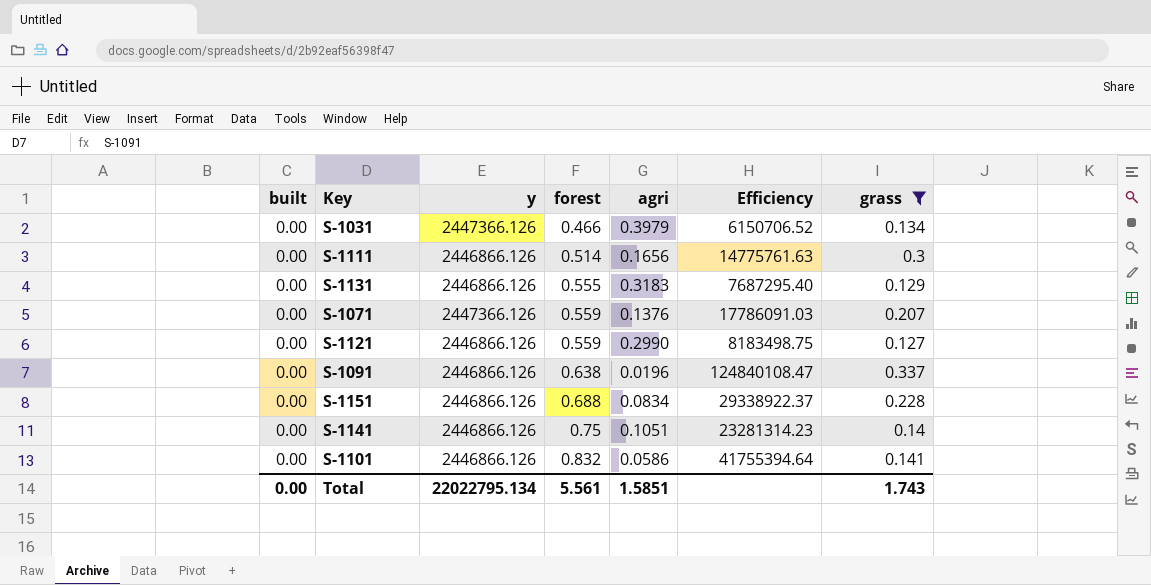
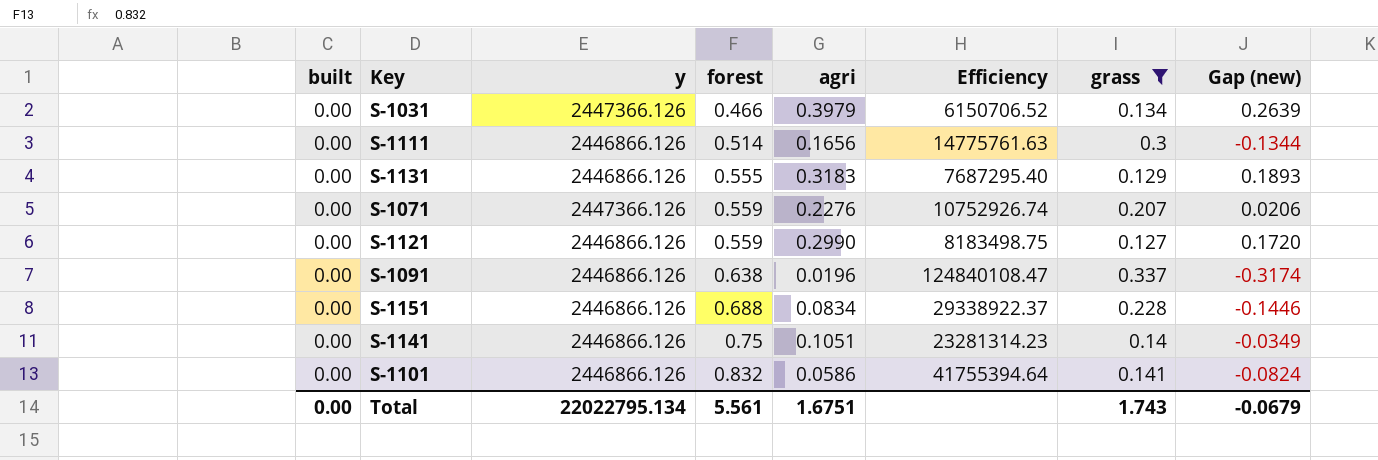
column Gap (new) | formula: none -> [agri] - [grass]
S-1071 | agri: 0.1376 -> 0.2276
S-1071 | Efficiency: 17786091.03 -> 10752926.74
Total | agri: 1.5851 -> 1.6751

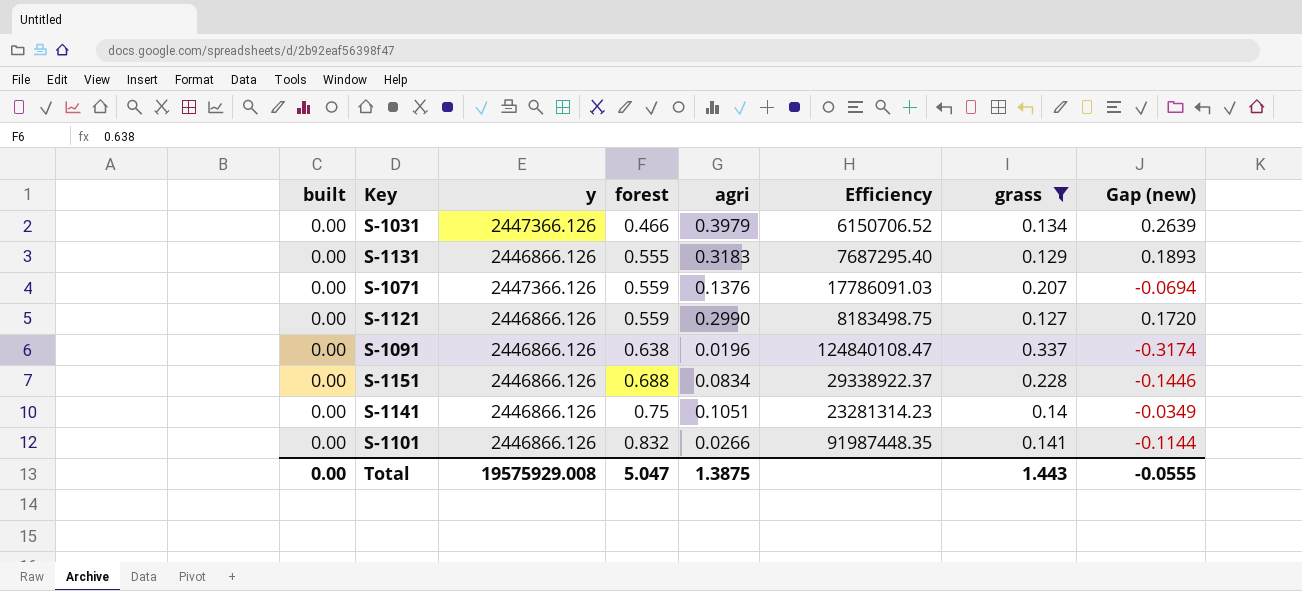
row S-1111: 0.00 | 2446866.126 | 0.514 | 0.1656 | 14775761.63 | 0.3 | -0.1344 -> none
S-1071 | agri: 0.2276 -> 0.1376
S-1071 | Efficiency: 10752926.74 -> 17786091.03
S-1071 | Gap (new): 0.0206 -> -0.0694
S-1101 | agri: 0.0586 -> 0.0266
S-1101 | Efficiency: 41755394.64 -> 91987448.35
S-1101 | Gap (new): -0.0824 -> -0.1144
Total | y: 22022795.134 -> 19575929.008
Total | forest: 5.561 -> 5.047
Total | agri: 1.6751 -> 1.3875
Total | grass: 1.743 -> 1.443
Total | Gap (new): -0.0679 -> -0.0555

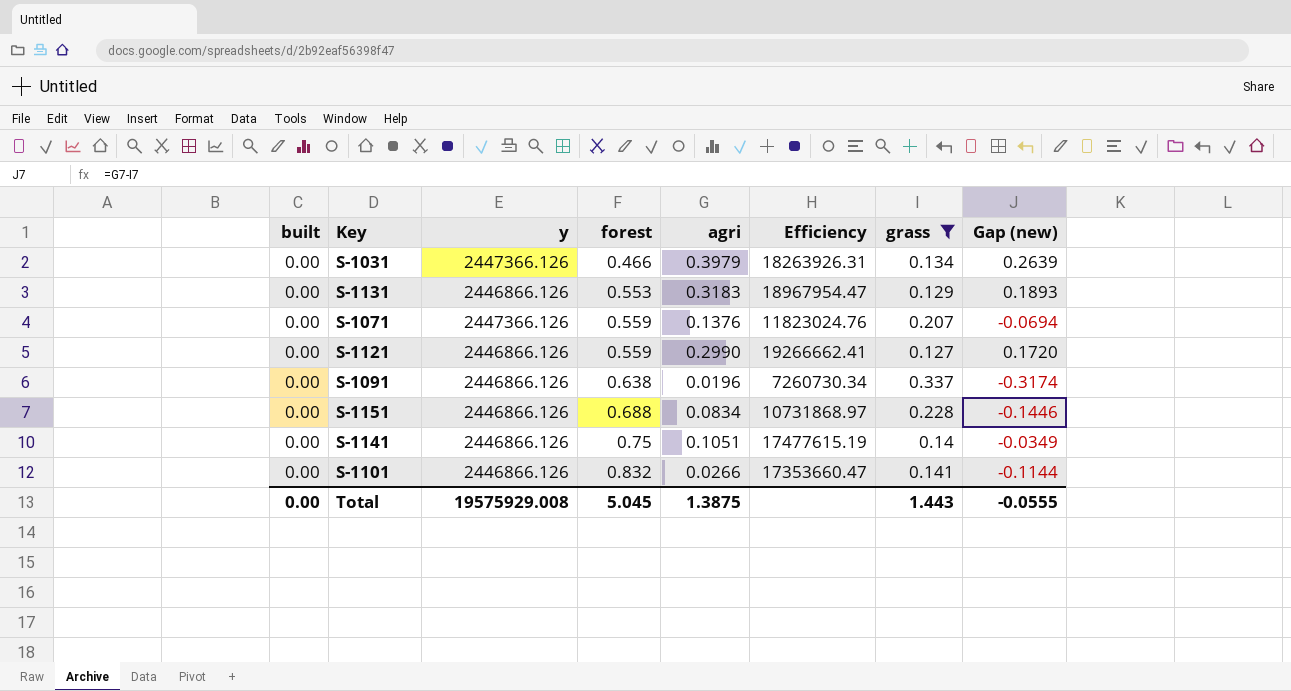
column Efficiency | formula: [y] / [agri] -> [y] / [grass]
S-1131 | forest: 0.555 -> 0.553
Total | forest: 5.047 -> 5.045

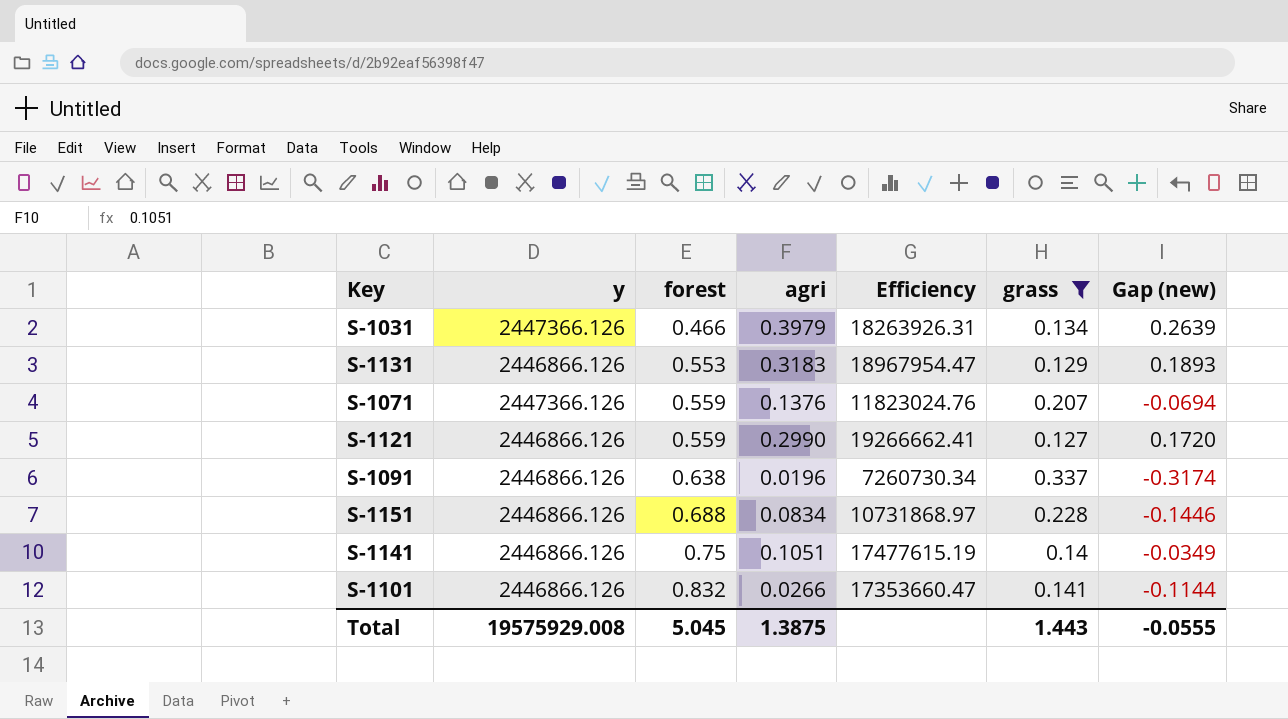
column built | position: 1 -> none

